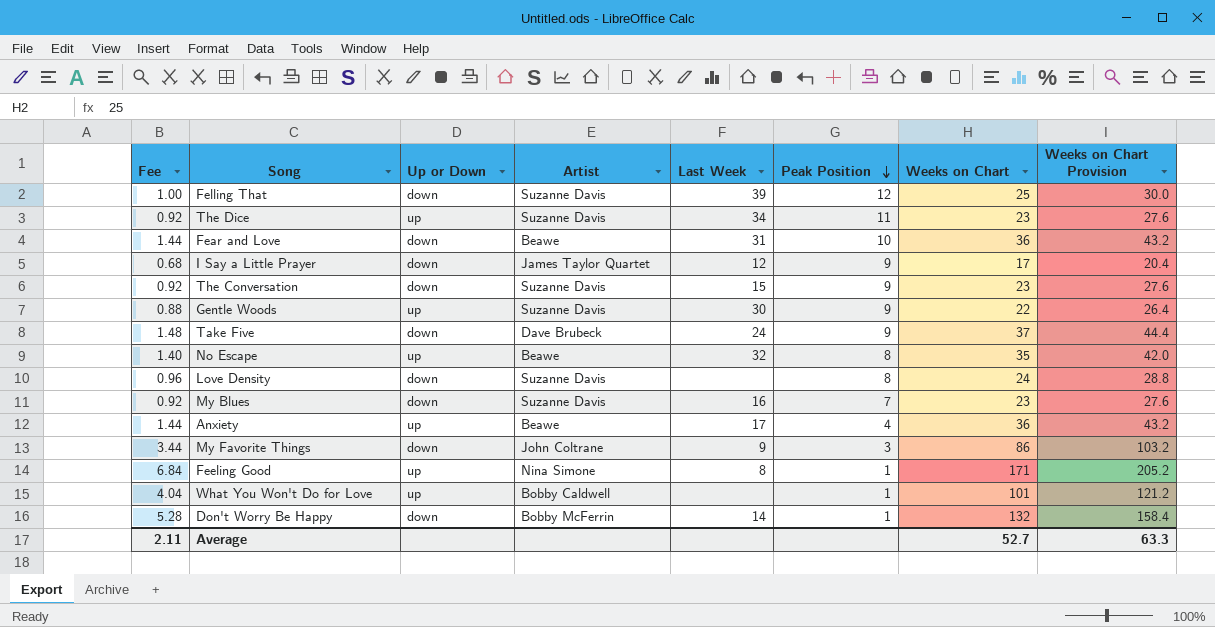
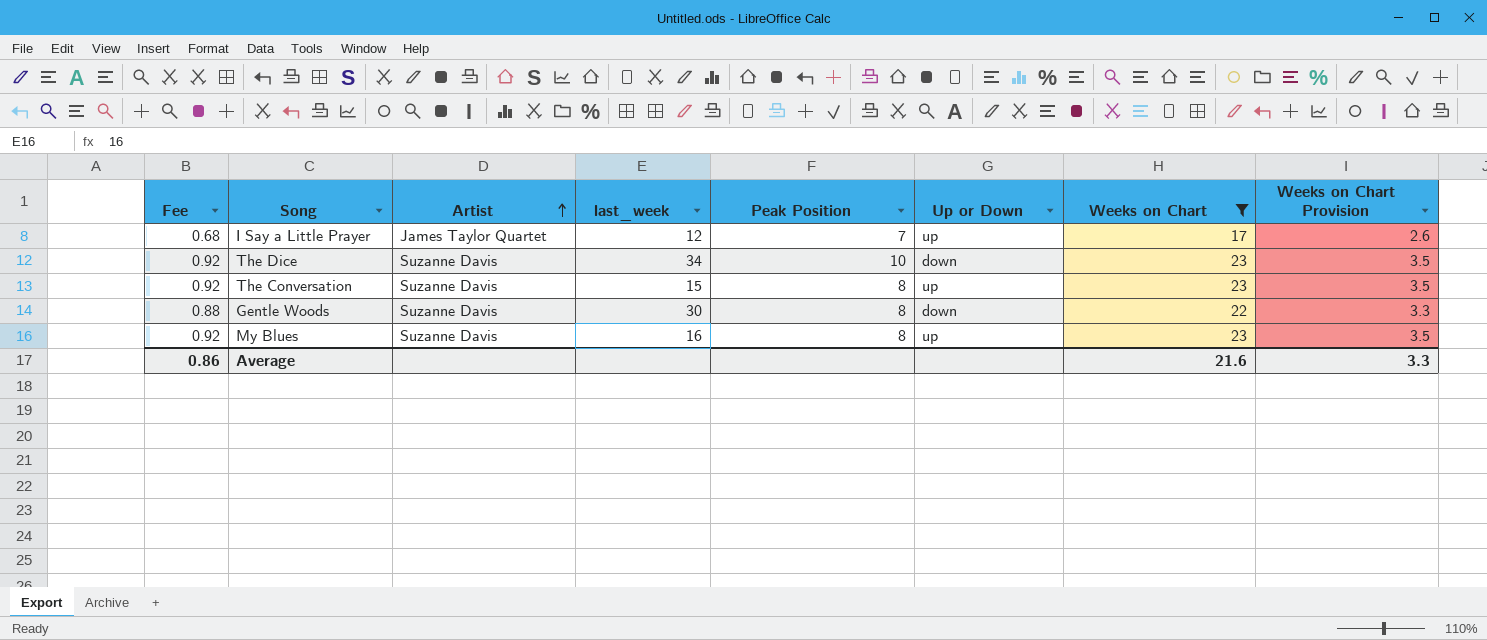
filter: none -> Weeks on Chart <= 23
row order: Peak Position descending -> Artist ascending
column name: Last Week -> last_week
column Up or Down | position: 3 -> 6
column Weeks on Chart Provision | formula: [Weeks on Chart] * 1.2 -> [Weeks on Chart] * 0.15
I Say a Little Prayer | Peak Position: 9 -> 7
I Say a Little Prayer | Up or Down: down -> up
The Dice | Peak Position: 11 -> 10
The Dice | Up or Down: up -> down
The Conversation | Peak Position: 9 -> 8
The Conversation | Up or Down: down -> up
Gentle Woods | Peak Position: 9 -> 8
Gentle Woods | Up or Down: up -> down
My Blues | Peak Position: 7 -> 8
My Blues | Up or Down: down -> up
Average | Fee: 2.11 -> 0.86
Average | Weeks on Chart: 52.7 -> 21.6
Average | Weeks on Chart Provision: 63.3 -> 3.3

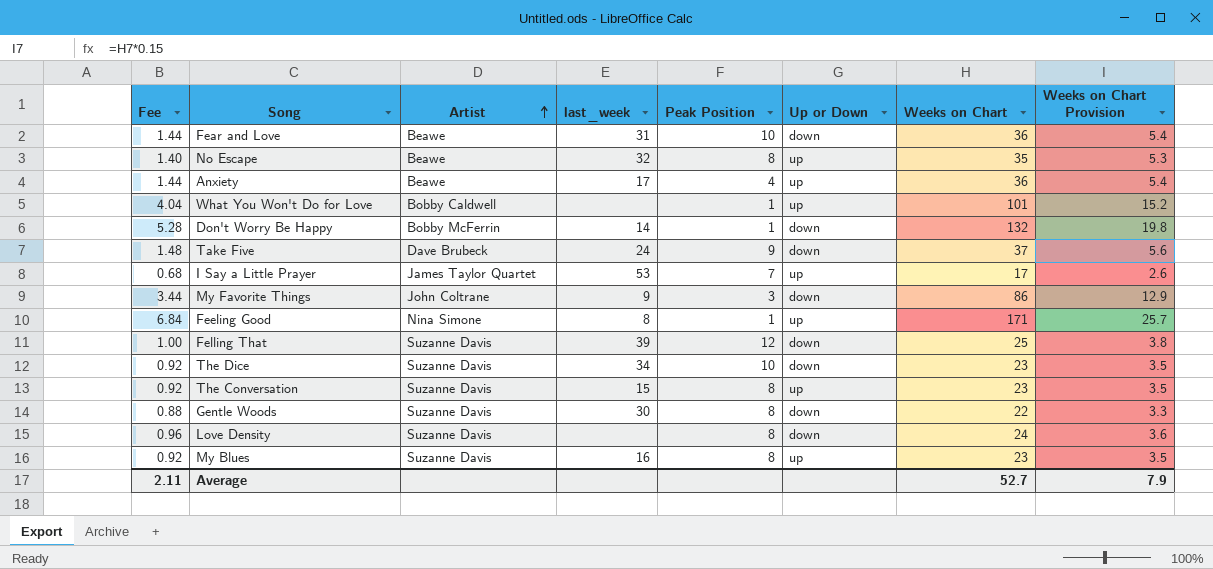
filter: Weeks on Chart <= 23 -> none
I Say a Little Prayer | last_week: 12 -> 53
Average | Fee: 0.86 -> 2.11
Average | Weeks on Chart: 21.6 -> 52.7
Average | Weeks on Chart Provision: 3.3 -> 7.9

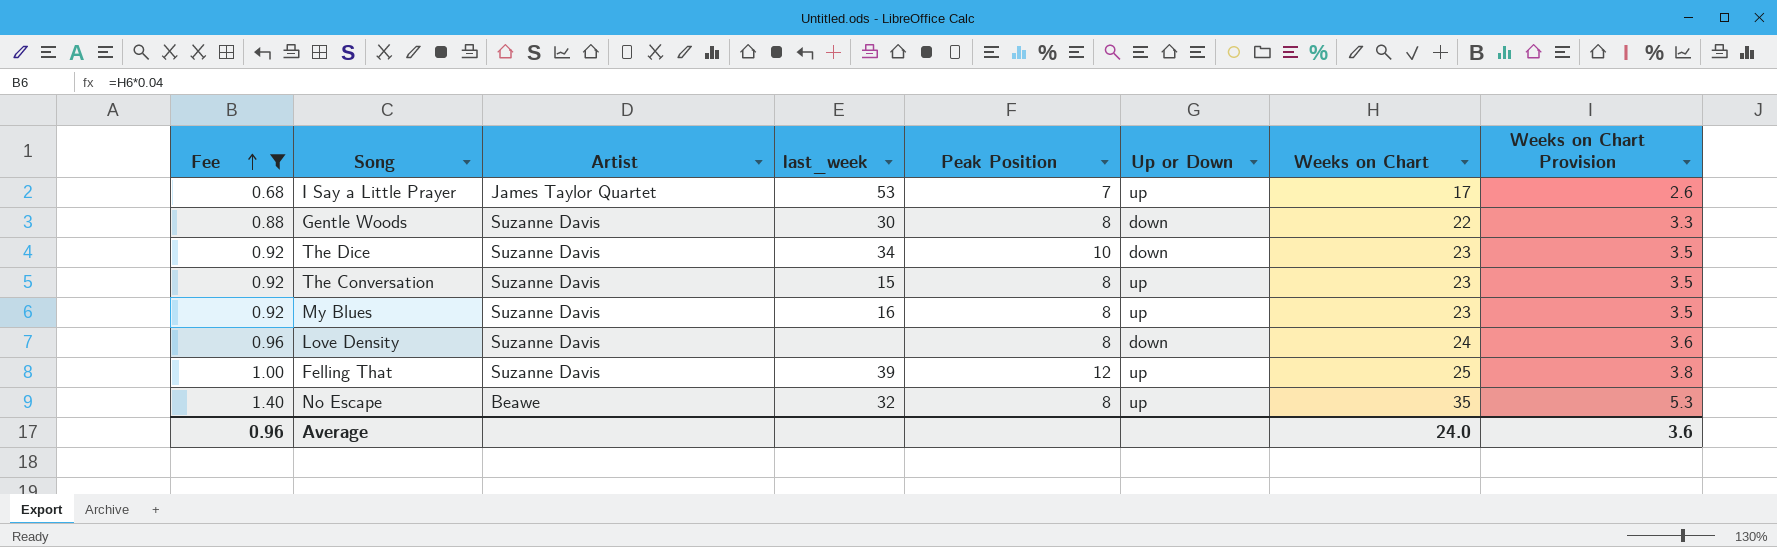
filter: none -> Fee <= 1.40
row order: Artist ascending -> Fee ascending
Felling That | Up or Down: down -> up
Average | Fee: 2.11 -> 0.96
Average | Weeks on Chart: 52.7 -> 24.0
Average | Weeks on Chart Provision: 7.9 -> 3.6

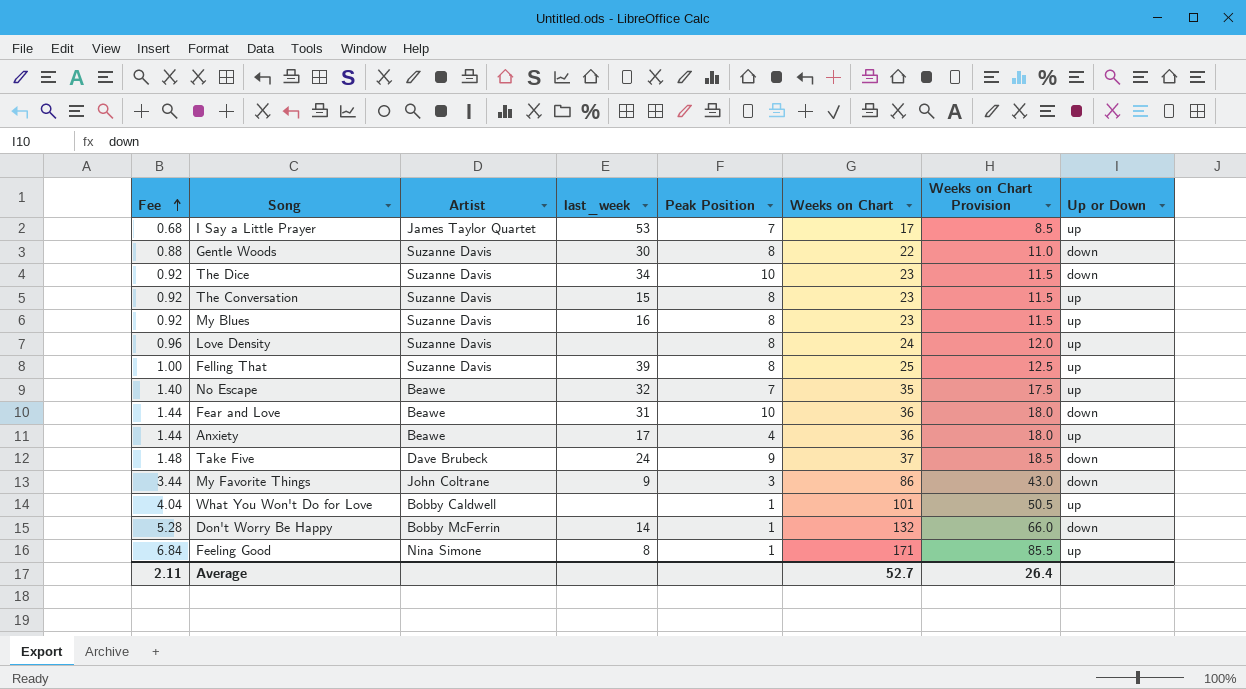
filter: Fee <= 1.40 -> none
column Weeks on Chart Provision | formula: [Weeks on Chart] * 0.15 -> [Weeks on Chart] * 0.5
column Up or Down | position: 6 -> 8
Love Density | Up or Down: down -> up
Felling That | Peak Position: 12 -> 8
No Escape | Peak Position: 8 -> 7
Average | Fee: 0.96 -> 2.11
Average | Weeks on Chart: 24.0 -> 52.7
Average | Weeks on Chart Provision: 3.6 -> 26.4

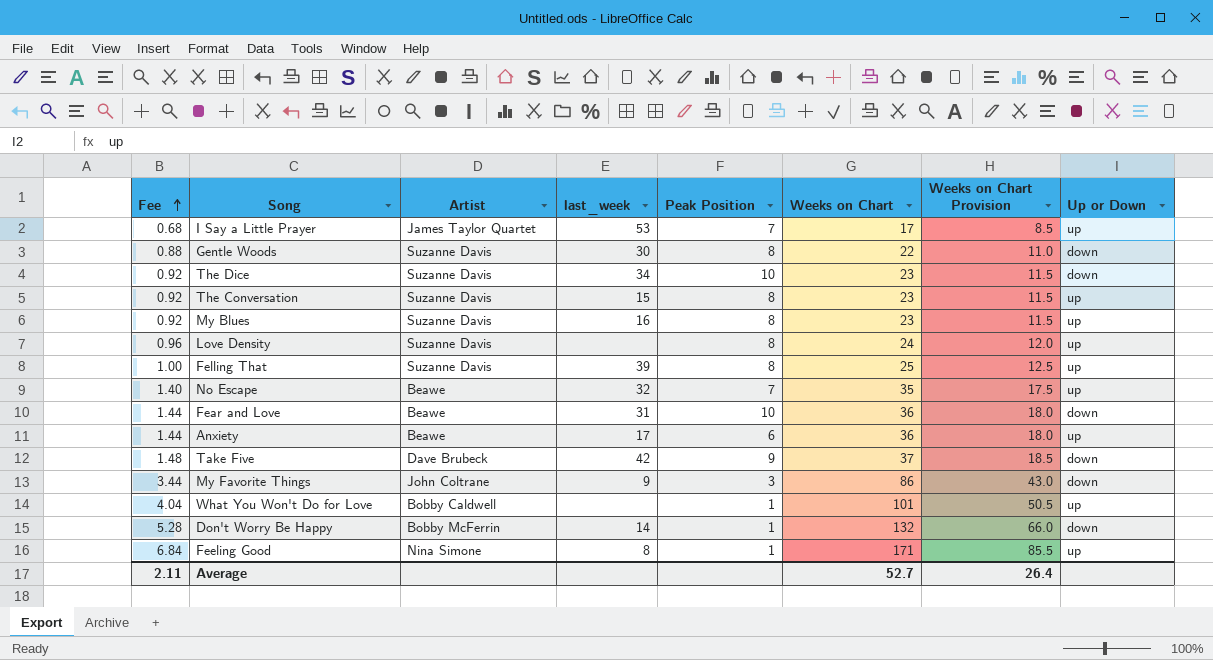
Anxiety | Peak Position: 4 -> 6
Take Five | last_week: 24 -> 42

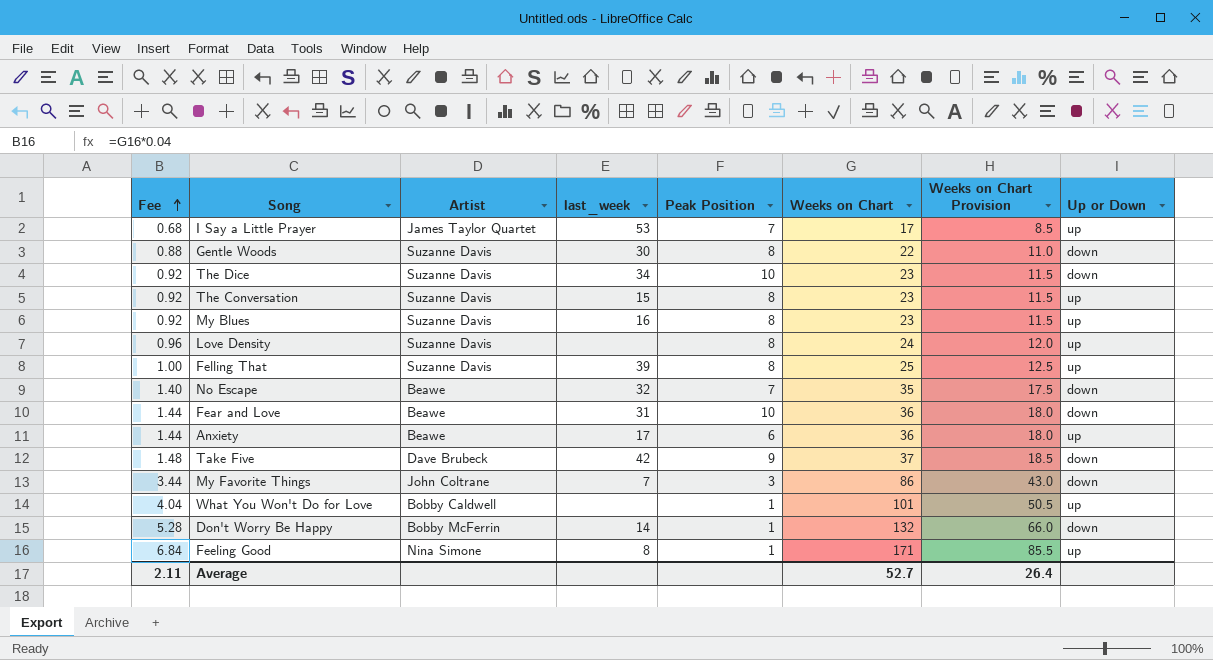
No Escape | Up or Down: up -> down
My Favorite Things | last_week: 9 -> 7

